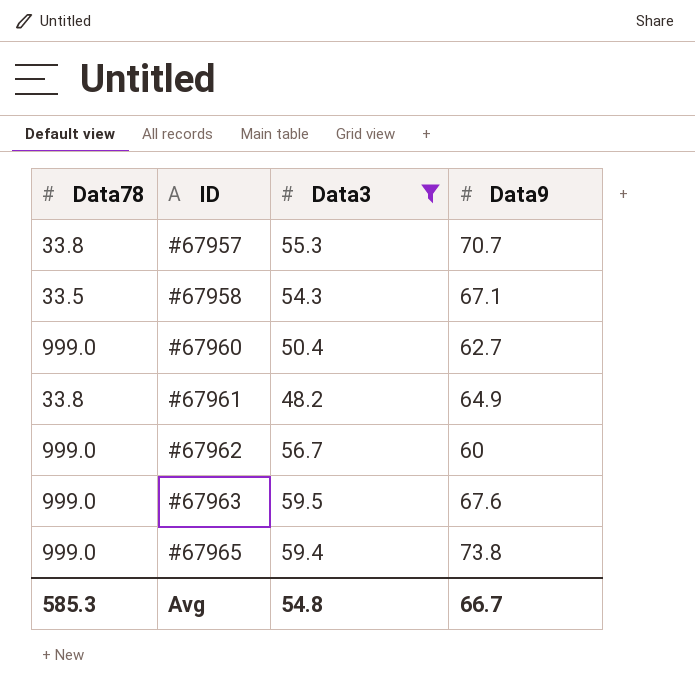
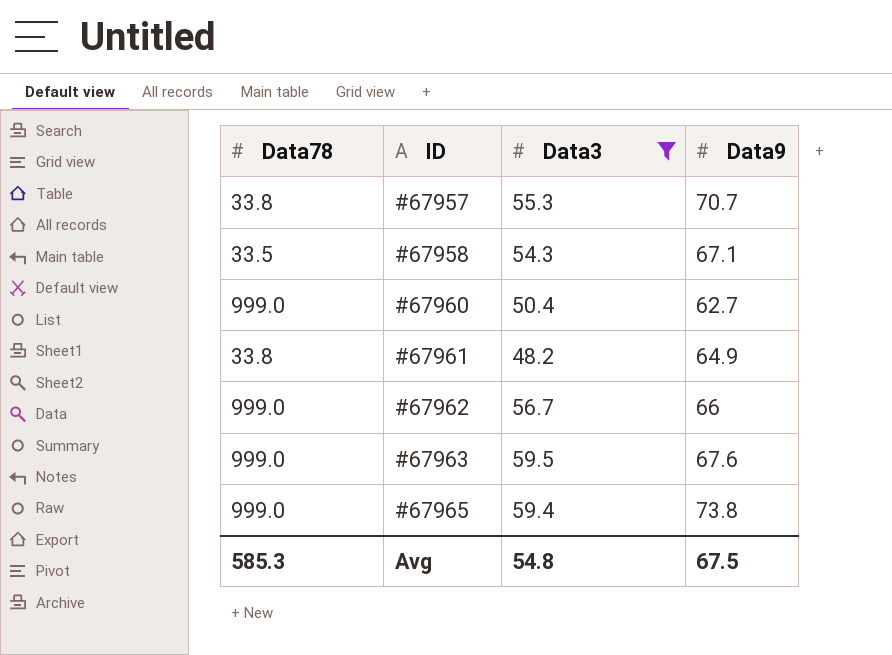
#67962 | Data9: 60 -> 66
Avg | Data9: 66.7 -> 67.5

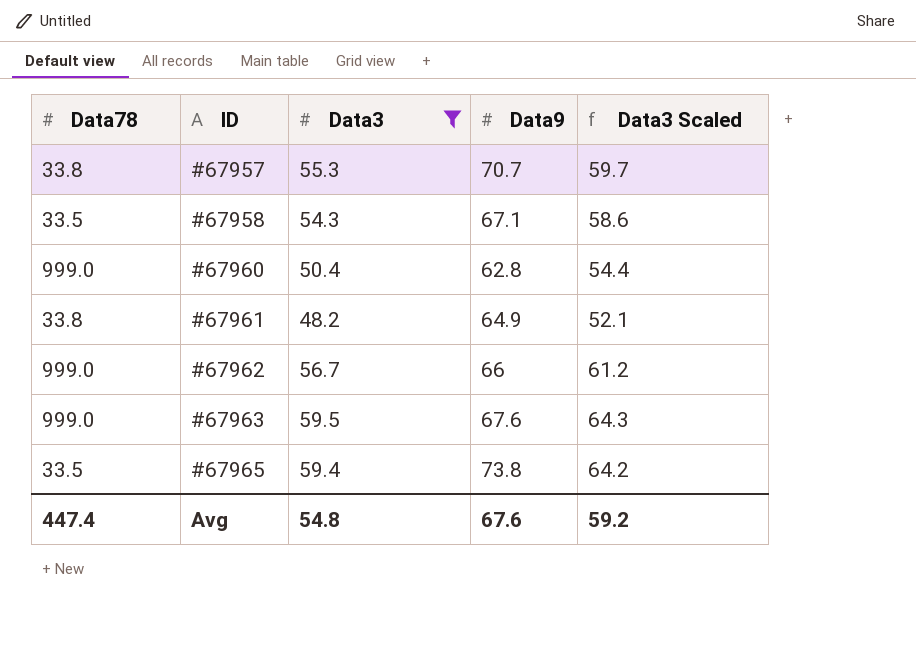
column Data3 Scaled | formula: none -> [Data3] * 1.08
#67960 | Data9: 62.7 -> 62.8
#67965 | Data78: 999.0 -> 33.5
Avg | Data78: 585.3 -> 447.4
Avg | Data9: 67.5 -> 67.6

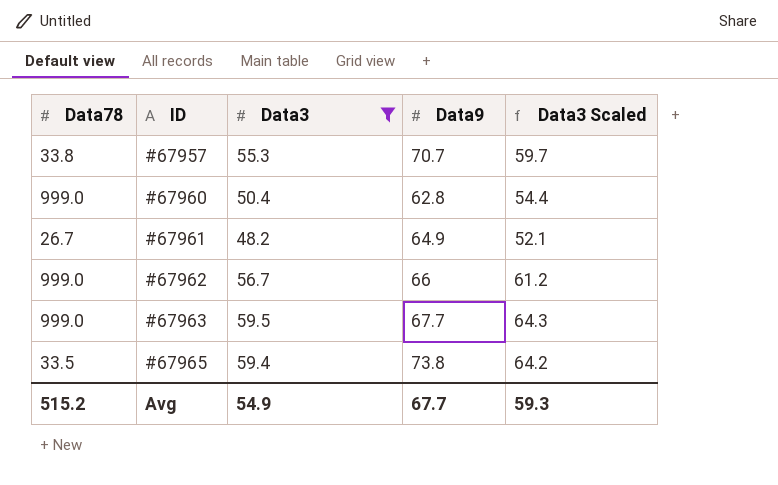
row #67958: 33.5 | 54.3 | 67.1 | 58.6 -> none
#67961 | Data78: 33.8 -> 26.7
#67963 | Data9: 67.6 -> 67.7
Avg | Data78: 447.4 -> 515.2
Avg | Data3: 54.8 -> 54.9
Avg | Data9: 67.6 -> 67.7
Avg | Data3 Scaled: 59.2 -> 59.3

